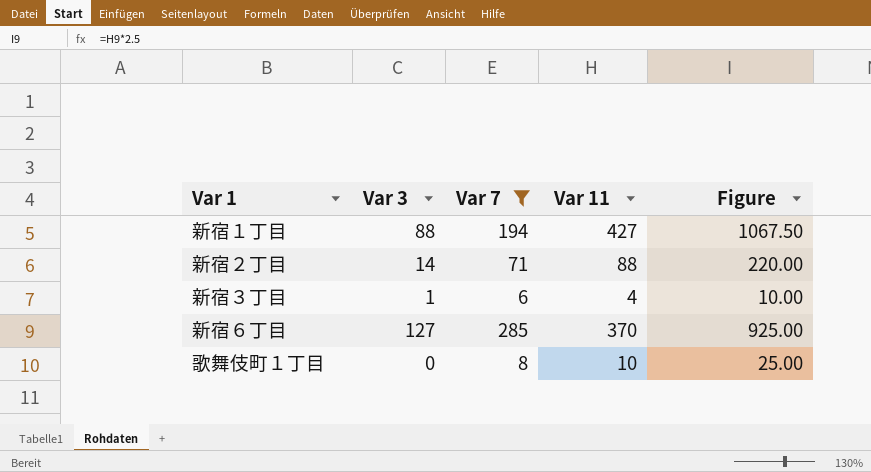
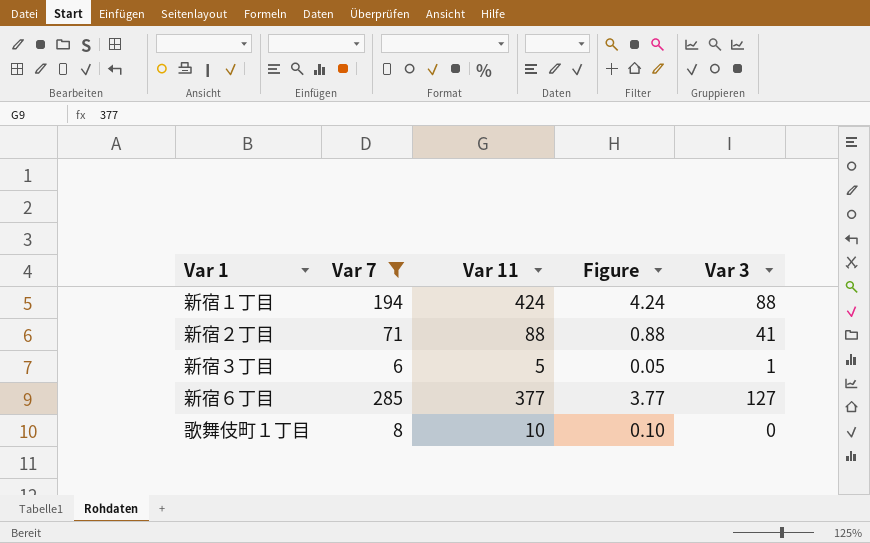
column Figure | formula: [Var 11] * 2.5 -> [Var 11] * 0.01
column Var 3 | position: 2 -> 5
新宿１丁目 | Var 11: 427 -> 424
新宿２丁目 | Var 3: 14 -> 41
新宿３丁目 | Var 11: 4 -> 5
新宿６丁目 | Var 11: 370 -> 377

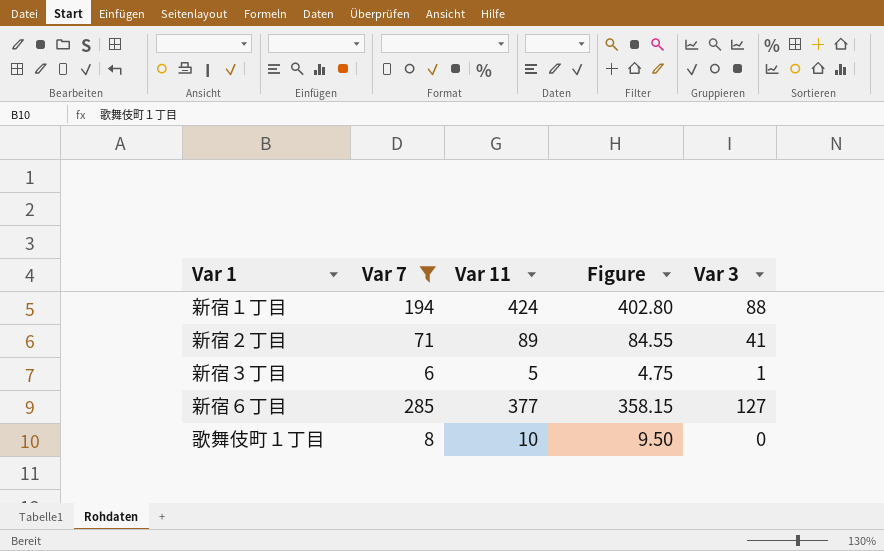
column Figure | formula: [Var 11] * 0.01 -> [Var 11] * 0.95
新宿２丁目 | Var 11: 88 -> 89

